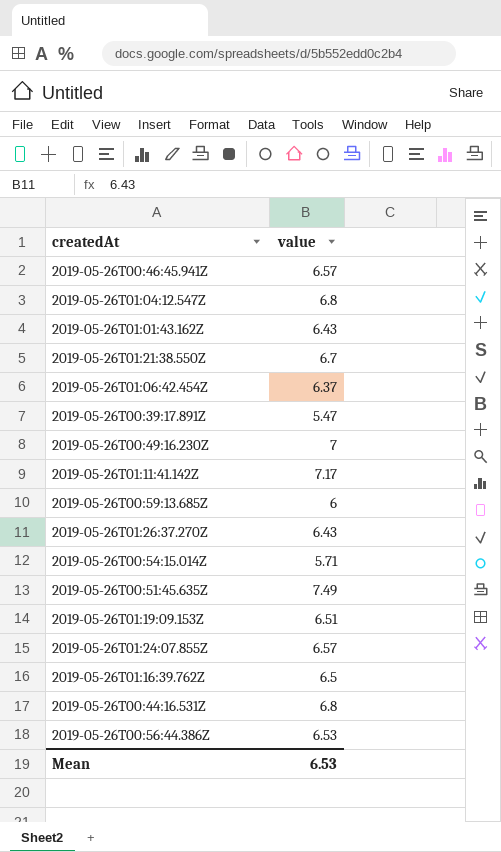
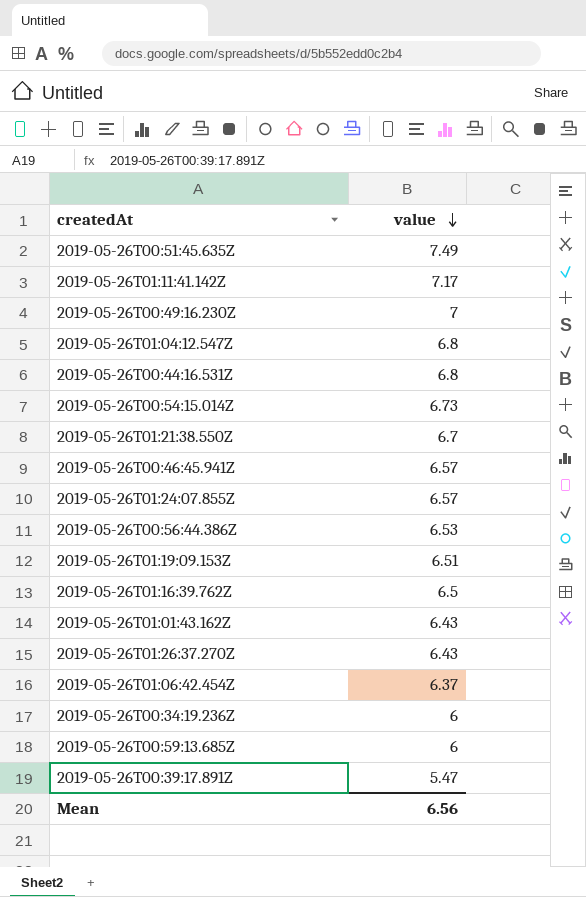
row order: none -> value descending
2019-05-26T00:54:15.014Z | value: 5.71 -> 6.73
row 2019-05-26T00:34:19.236Z: none -> 6
Mean | value: 6.53 -> 6.56

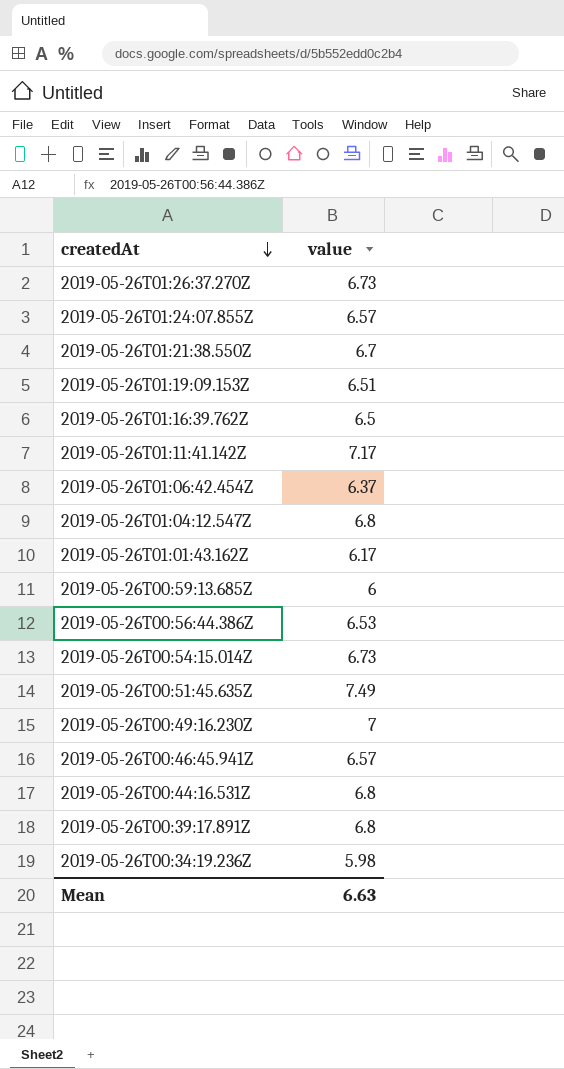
row order: value descending -> createdAt descending
2019-05-26T01:26:37.270Z | value: 6.43 -> 6.73
2019-05-26T01:01:43.162Z | value: 6.43 -> 6.17
2019-05-26T00:39:17.891Z | value: 5.47 -> 6.8
2019-05-26T00:34:19.236Z | value: 6 -> 5.98
Mean | value: 6.56 -> 6.63

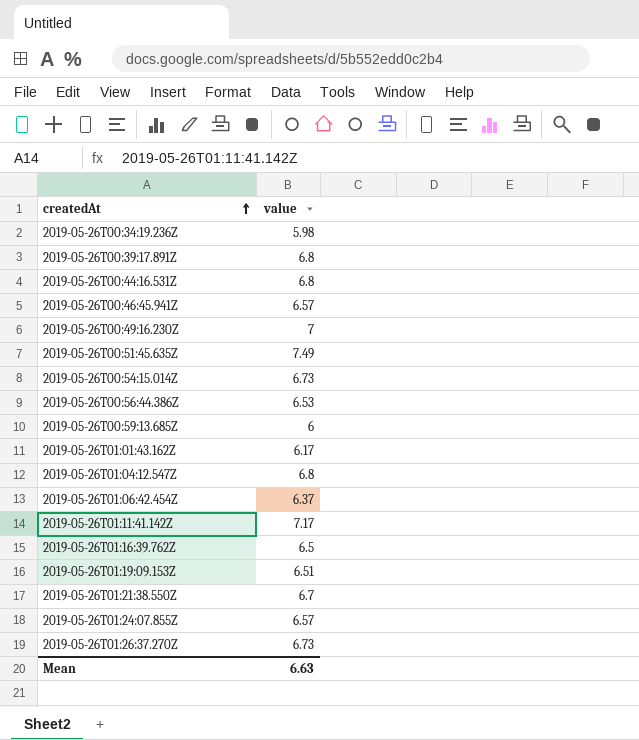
row order: createdAt descending -> createdAt ascending

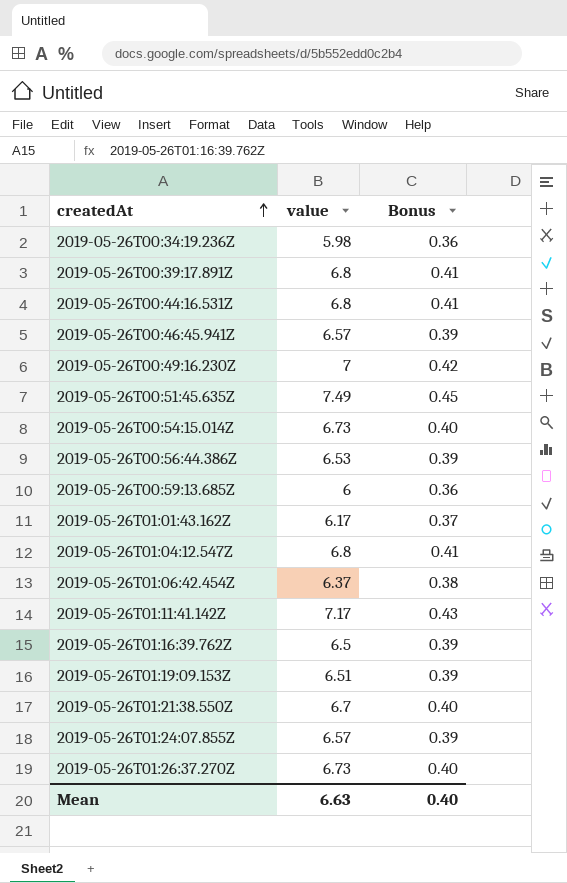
column Bonus | formula: none -> [value] * 0.06

